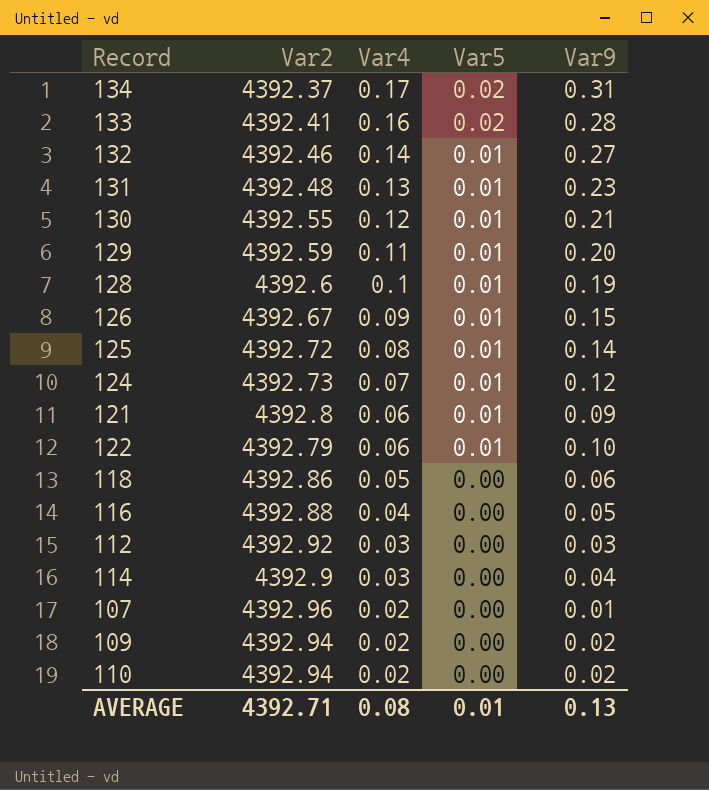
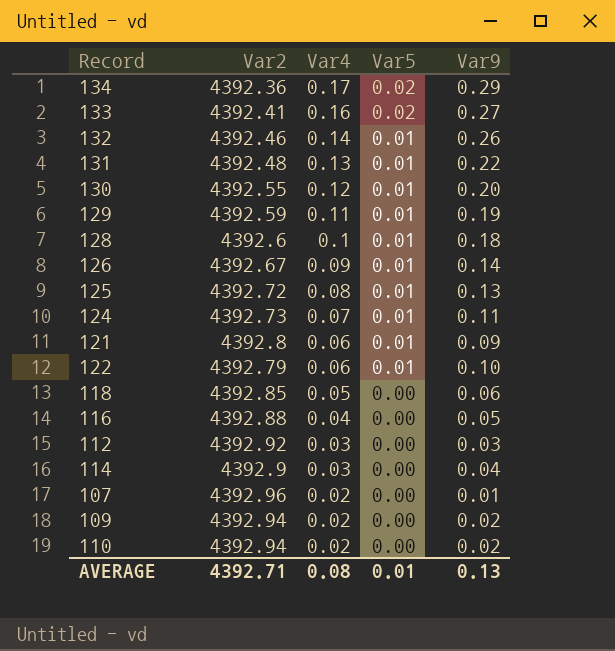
134 | Var2: 4392.37 -> 4392.36
134 | Var9: 0.31 -> 0.29
133 | Var9: 0.28 -> 0.27
132 | Var9: 0.27 -> 0.26
131 | Var9: 0.23 -> 0.22
130 | Var9: 0.21 -> 0.20
129 | Var9: 0.20 -> 0.19
128 | Var9: 0.19 -> 0.18
126 | Var9: 0.15 -> 0.14
125 | Var9: 0.14 -> 0.13
124 | Var9: 0.12 -> 0.11
118 | Var2: 4392.86 -> 4392.85

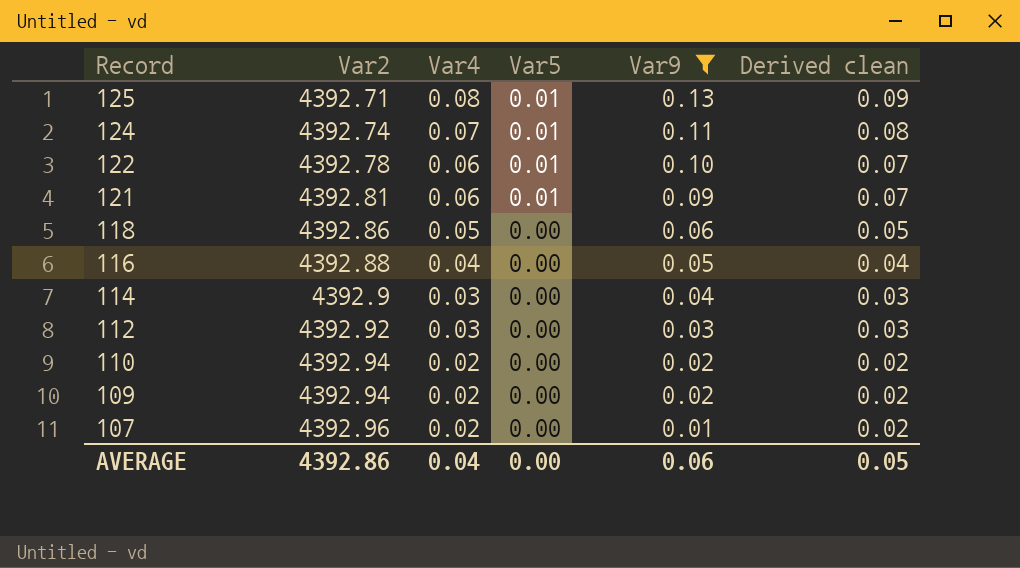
filter: none -> Var9 <= 0.13
row order: Var4 descending -> Record descending
column Derived clean | formula: none -> [Var4] + [Var5]
125 | Var2: 4392.72 -> 4392.71
124 | Var2: 4392.73 -> 4392.74
122 | Var2: 4392.79 -> 4392.78
121 | Var2: 4392.8 -> 4392.81
118 | Var2: 4392.85 -> 4392.86
AVERAGE | Var2: 4392.71 -> 4392.86
AVERAGE | Var4: 0.08 -> 0.04
AVERAGE | Var5: 0.01 -> 0.00
AVERAGE | Var9: 0.13 -> 0.06

